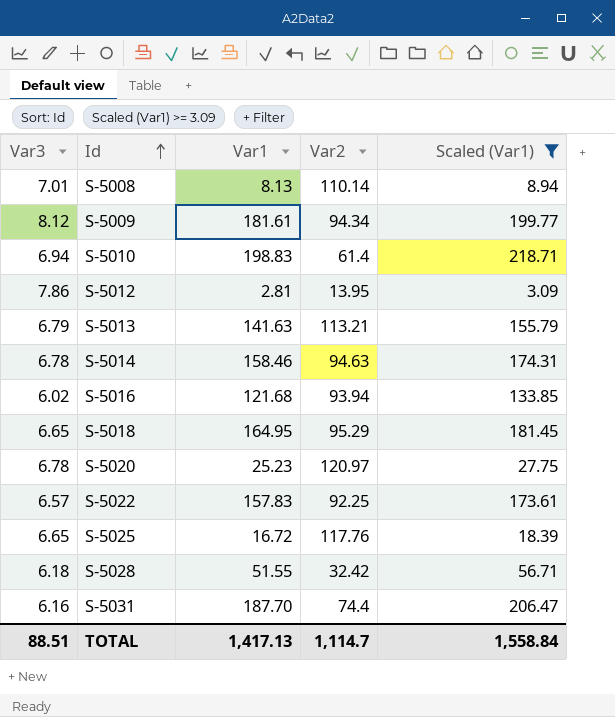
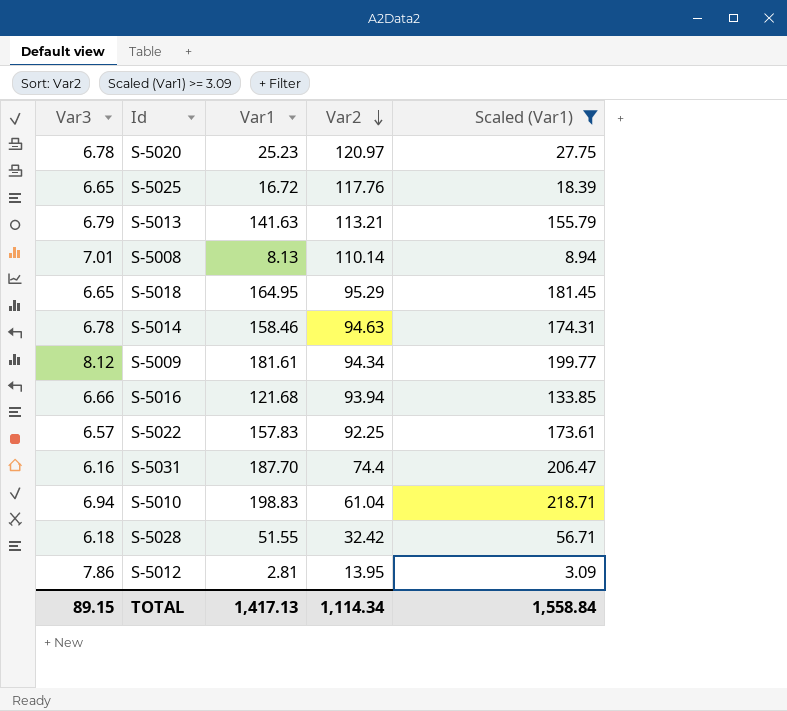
row order: Id ascending -> Var2 descending
S-5016 | Var3: 6.02 -> 6.66
S-5010 | Var2: 61.4 -> 61.04
TOTAL | Var3: 88.51 -> 89.15
TOTAL | Var2: 1,114.7 -> 1,114.34

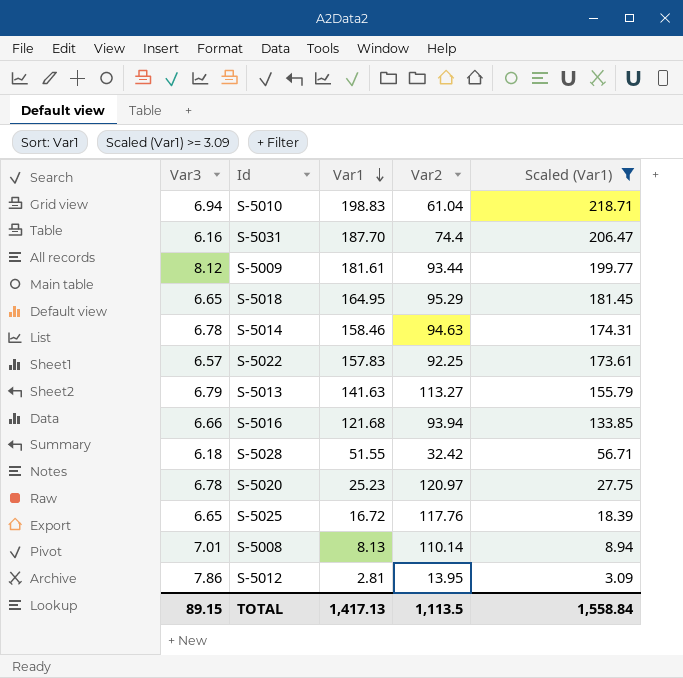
row order: Var2 descending -> Var1 descending
S-5009 | Var2: 94.34 -> 93.44
S-5013 | Var2: 113.21 -> 113.27
TOTAL | Var2: 1,114.34 -> 1,113.5

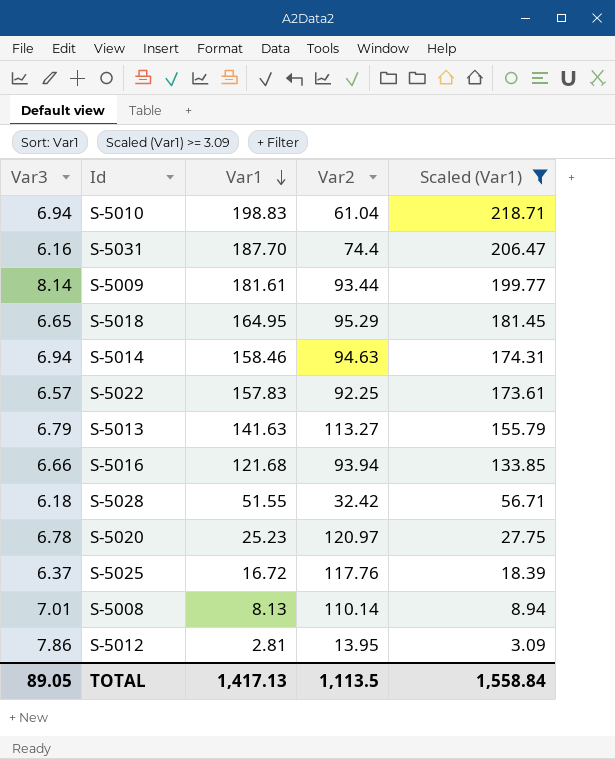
S-5009 | Var3: 8.12 -> 8.14
S-5014 | Var3: 6.78 -> 6.94
S-5025 | Var3: 6.65 -> 6.37
TOTAL | Var3: 89.15 -> 89.05

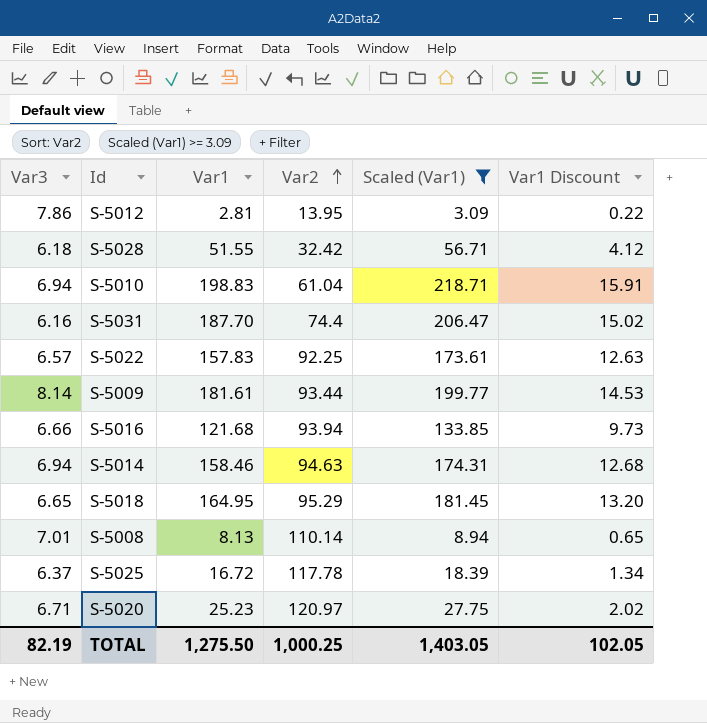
row order: Var1 descending -> Var2 ascending
column Var1 Discount | formula: none -> [Var1] * 0.08
row S-5013: 6.79 | 141.63 | 113.27 | 155.79 -> none
S-5025 | Var2: 117.76 -> 117.78
S-5020 | Var3: 6.78 -> 6.71
TOTAL | Var3: 89.05 -> 82.19
TOTAL | Var1: 1,417.13 -> 1,275.50
TOTAL | Var2: 1,113.5 -> 1,000.25
TOTAL | Scaled (Var1): 1,558.84 -> 1,403.05

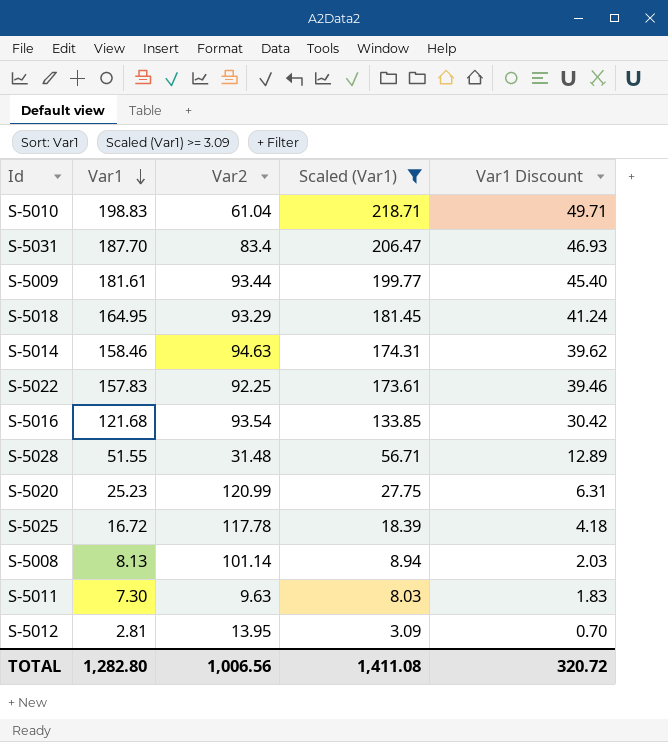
row order: Var2 ascending -> Var1 descending
column Var3 | position: 1 -> none
column Var1 Discount | formula: [Var1] * 0.08 -> [Var1] * 0.25
S-5031 | Var2: 74.4 -> 83.4
S-5018 | Var2: 95.29 -> 93.29
S-5016 | Var2: 93.94 -> 93.54
S-5028 | Var2: 32.42 -> 31.48
S-5020 | Var2: 120.97 -> 120.99
S-5008 | Var2: 110.14 -> 101.14
row S-5011: none -> 7.30 | 9.63 | 8.03 | 1.83
TOTAL | Var1: 1,275.50 -> 1,282.80
TOTAL | Var2: 1,000.25 -> 1,006.56
TOTAL | Scaled (Var1): 1,403.05 -> 1,411.08
TOTAL | Var1 Discount: 102.05 -> 320.72

